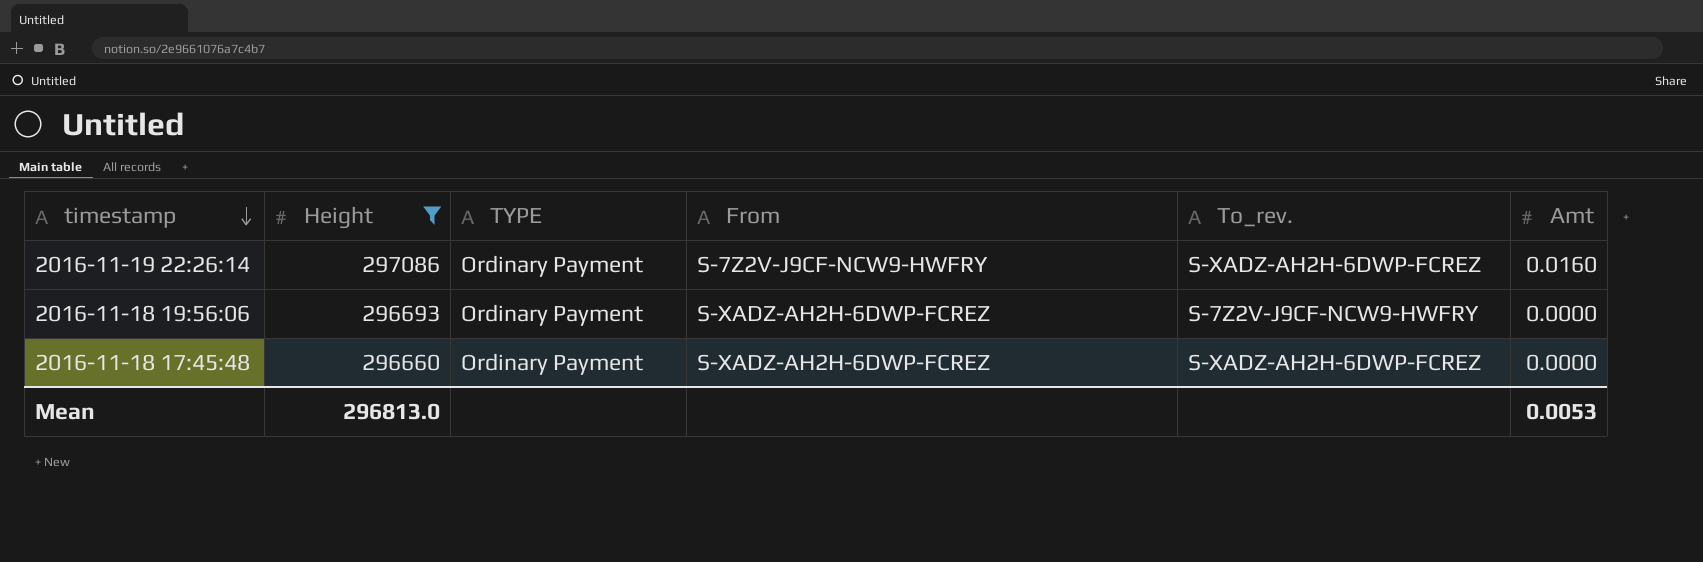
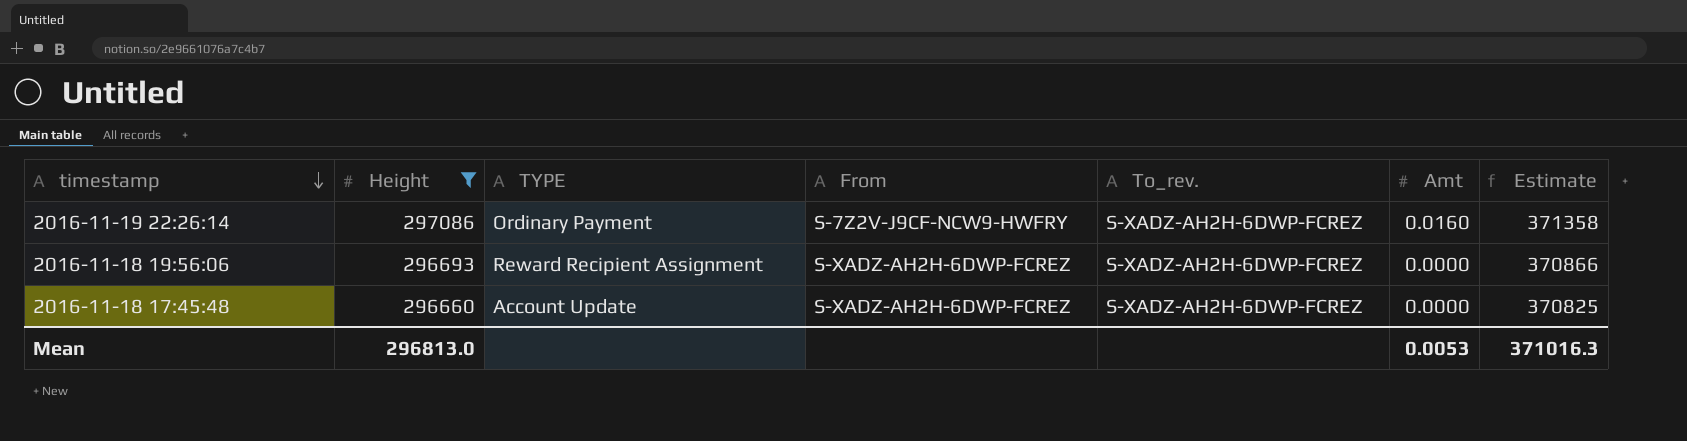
column Estimate | formula: none -> [Height] * 1.25
2016-11-18 19:56:06 | TYPE: Ordinary Payment -> Reward Recipient Assignment
2016-11-18 19:56:06 | To_rev.: S-7Z2V-J9CF-NCW9-HWFRY -> S-XADZ-AH2H-6DWP-FCREZ
2016-11-18 17:45:48 | TYPE: Ordinary Payment -> Account Update

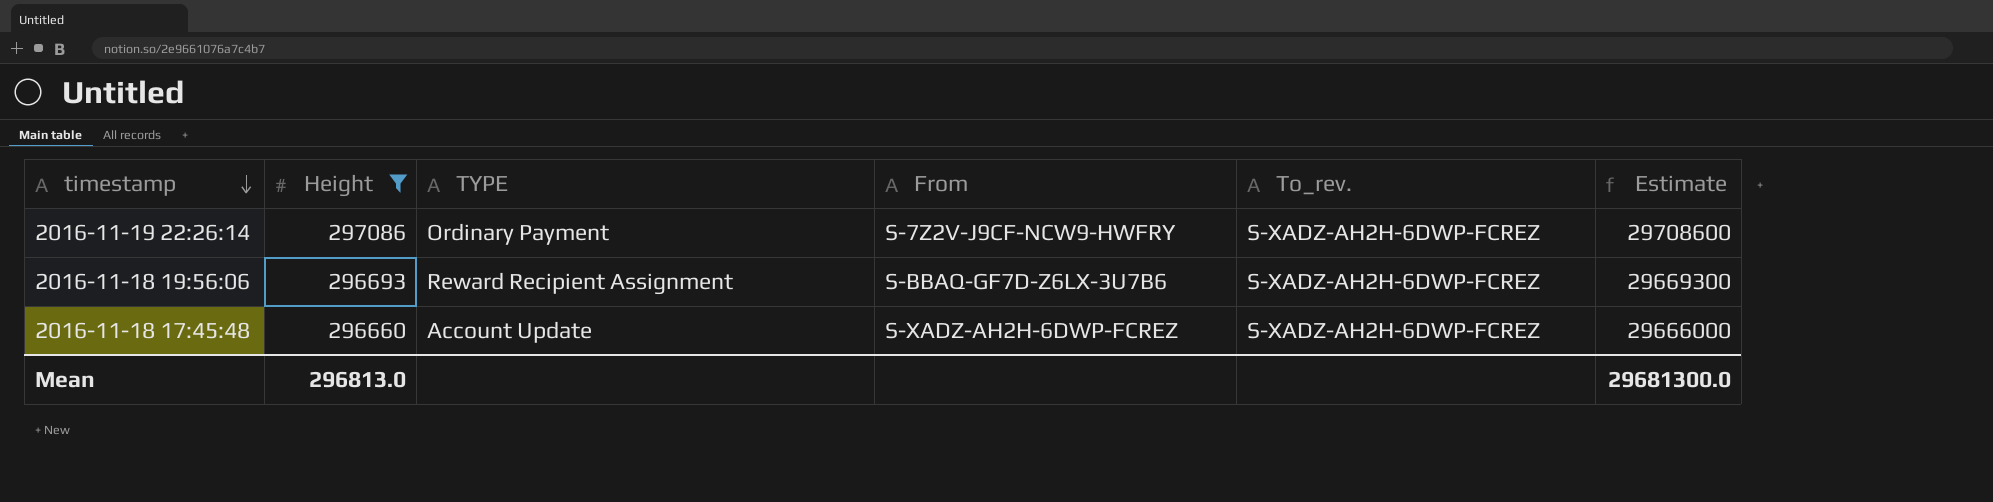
column Amt | position: 6 -> none
column Estimate | formula: [Height] * 1.25 -> [Height] * 100
2016-11-18 19:56:06 | From: S-XADZ-AH2H-6DWP-FCREZ -> S-BBAQ-GF7D-Z6LX-3U7B6
Mean | Estimate: 371016.3 -> 29681300.0

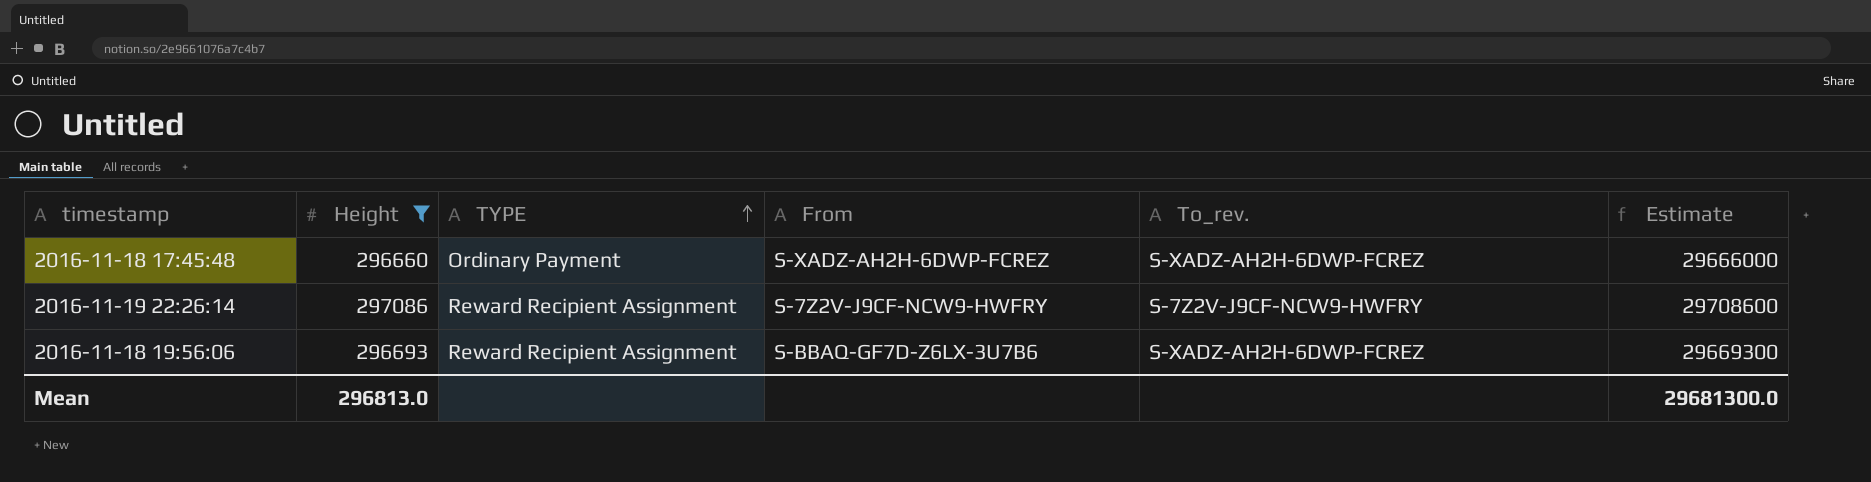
row order: timestamp descending -> TYPE ascending
2016-11-18 17:45:48 | TYPE: Account Update -> Ordinary Payment
2016-11-19 22:26:14 | TYPE: Ordinary Payment -> Reward Recipient Assignment
2016-11-19 22:26:14 | To_rev.: S-XADZ-AH2H-6DWP-FCREZ -> S-7Z2V-J9CF-NCW9-HWFRY

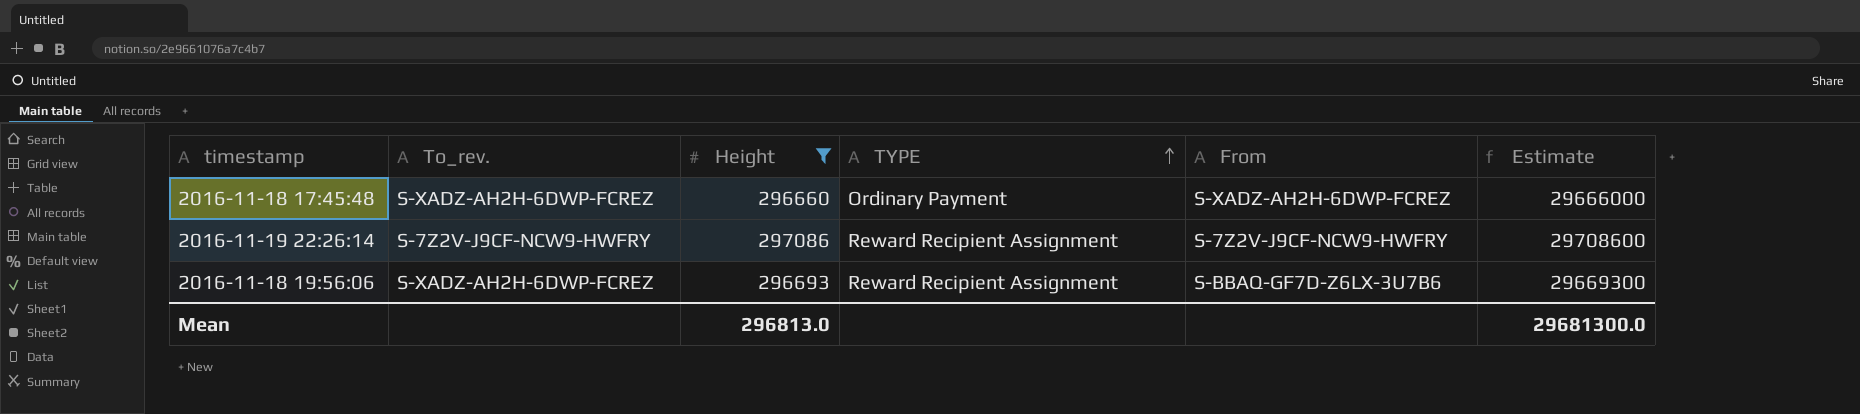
column To_rev. | position: 5 -> 2

